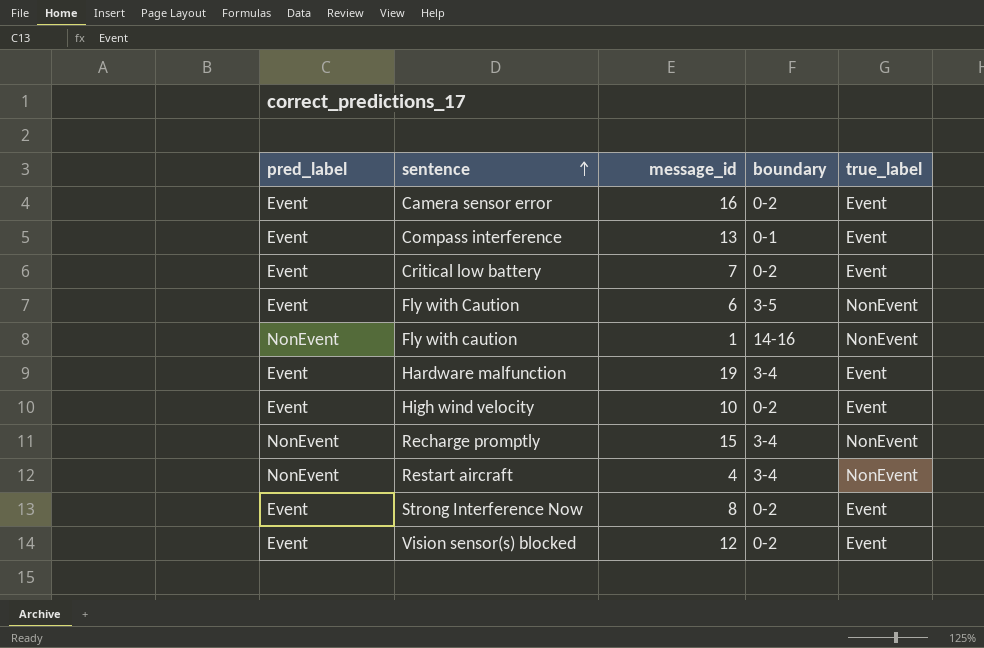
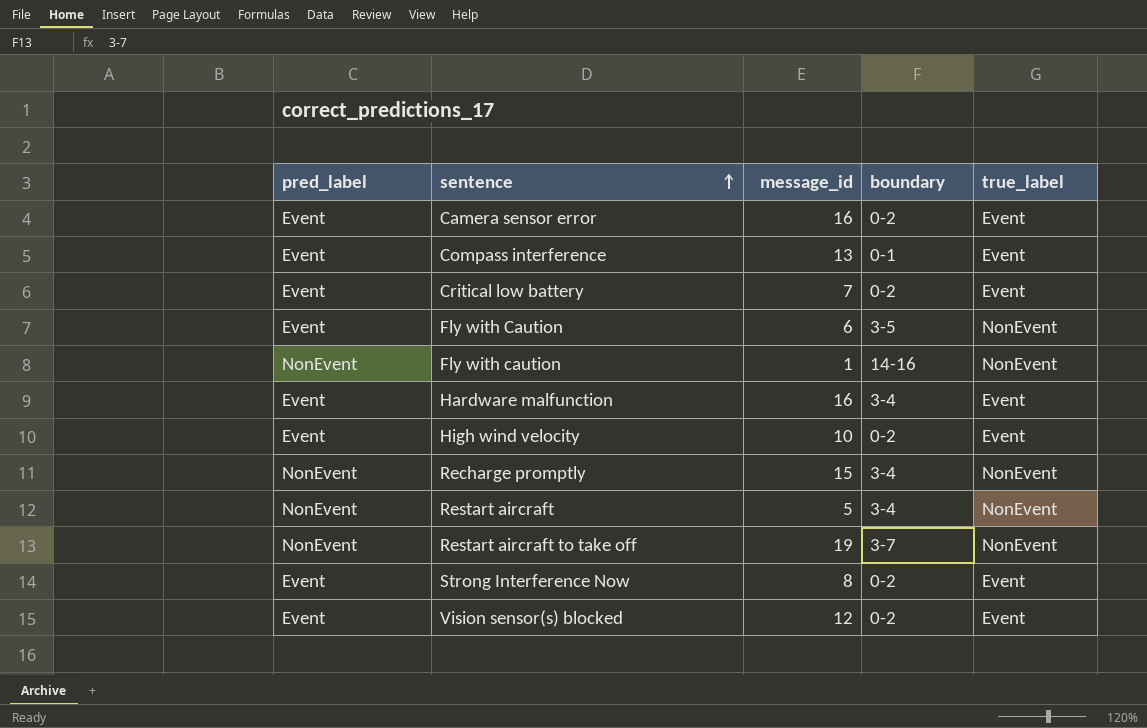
Hardware malfunction | message_id: 19 -> 16
Restart aircraft | message_id: 4 -> 5
row Restart aircraft to take off: none -> NonEvent | 19 | 3-7 | NonEvent

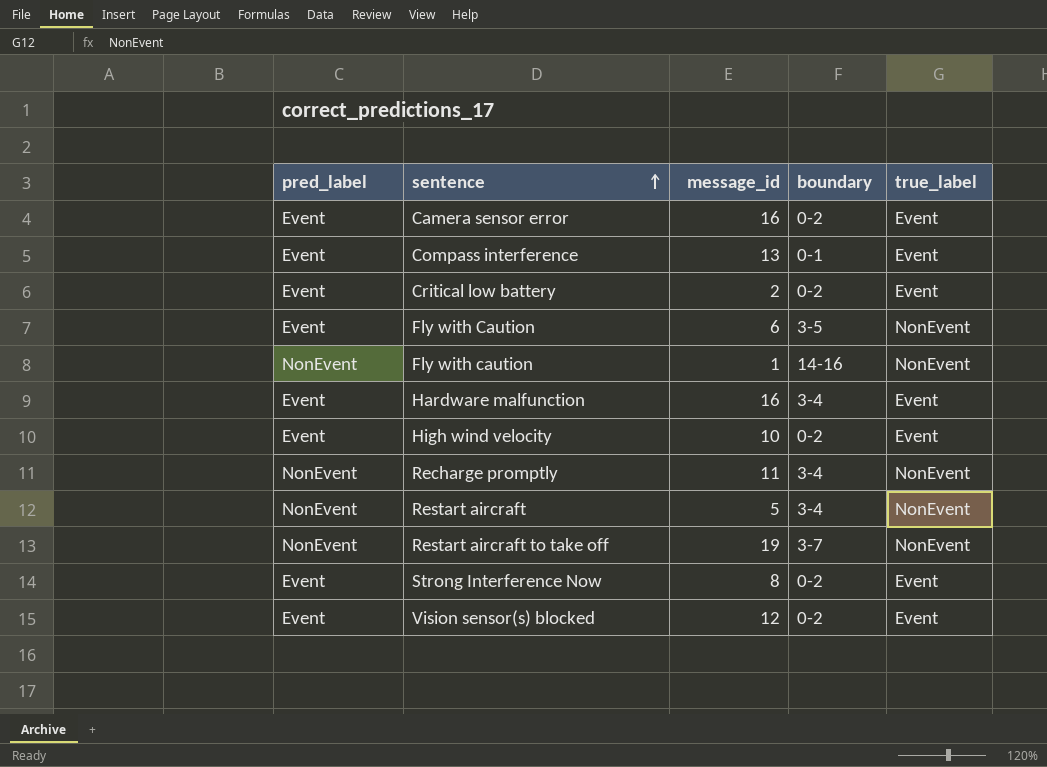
Critical low battery | message_id: 7 -> 2
Recharge promptly | message_id: 15 -> 11

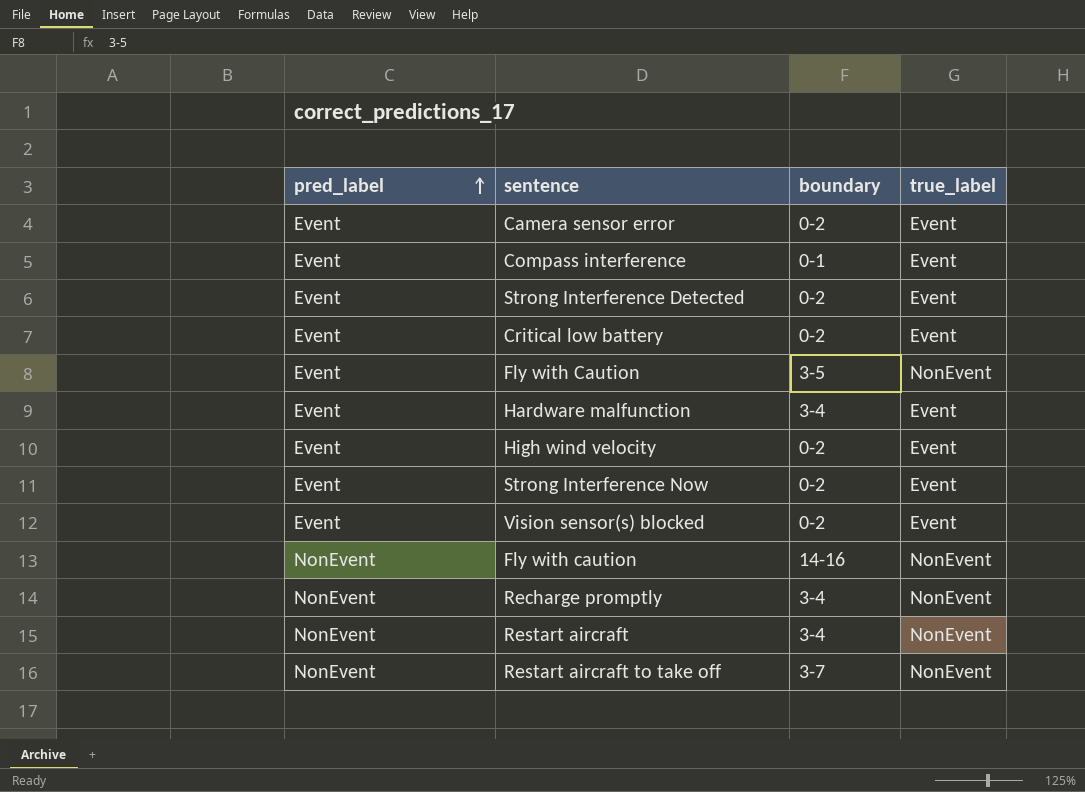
row order: sentence ascending -> pred_label ascending
column message_id | position: 3 -> none
row Strong Interference Detected: none -> Event | 0-2 | Event

